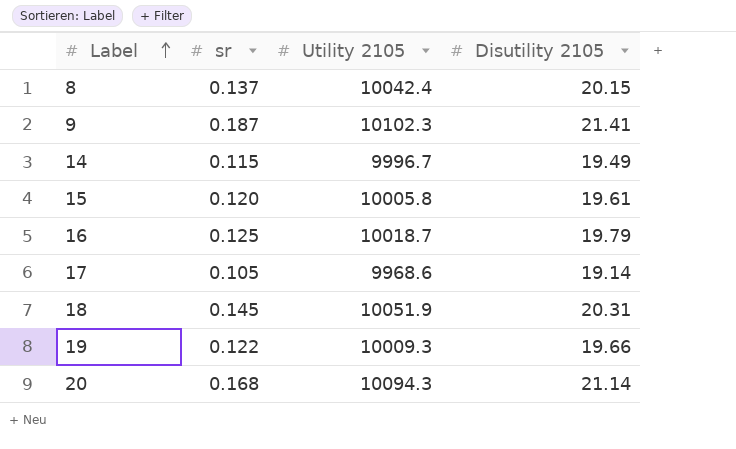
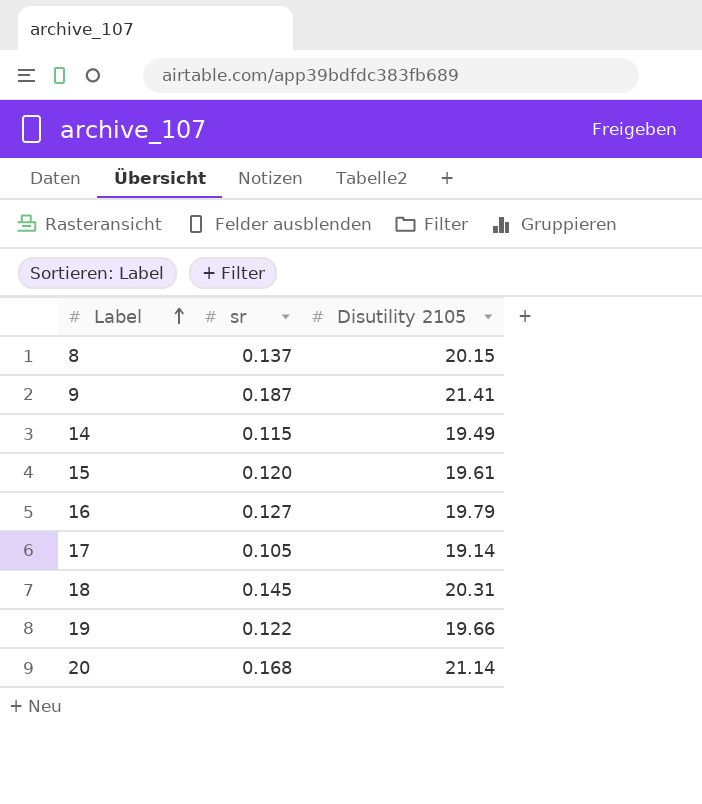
column Utility 2105 | position: 3 -> none
16 | sr: 0.125 -> 0.127

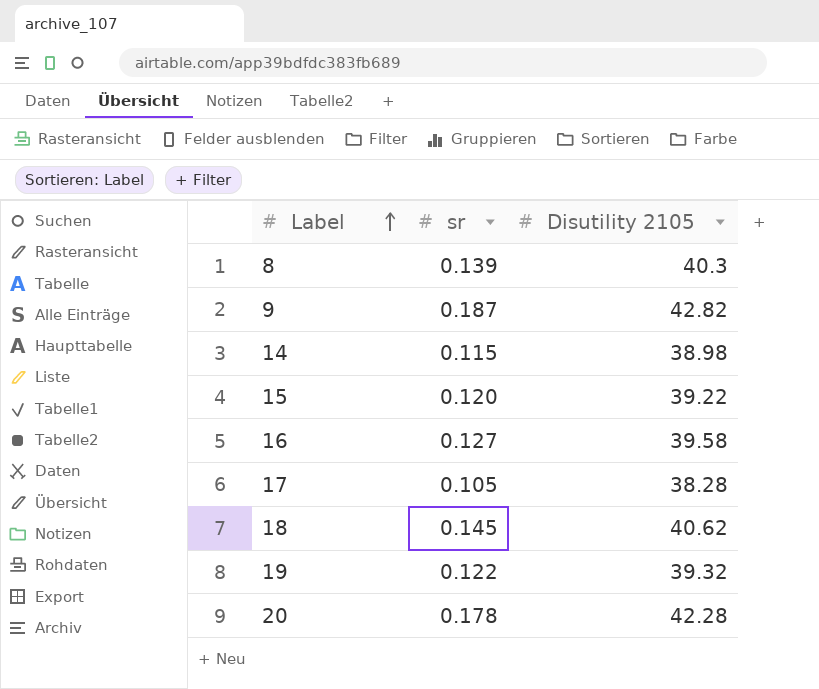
8 | sr: 0.137 -> 0.139
8 | Disutility 2105: 20.15 -> 40.3
9 | Disutility 2105: 21.41 -> 42.82
14 | Disutility 2105: 19.49 -> 38.98
15 | Disutility 2105: 19.61 -> 39.22
16 | Disutility 2105: 19.79 -> 39.58
17 | Disutility 2105: 19.14 -> 38.28
18 | Disutility 2105: 20.31 -> 40.62
19 | Disutility 2105: 19.66 -> 39.32
20 | sr: 0.168 -> 0.178
20 | Disutility 2105: 21.14 -> 42.28

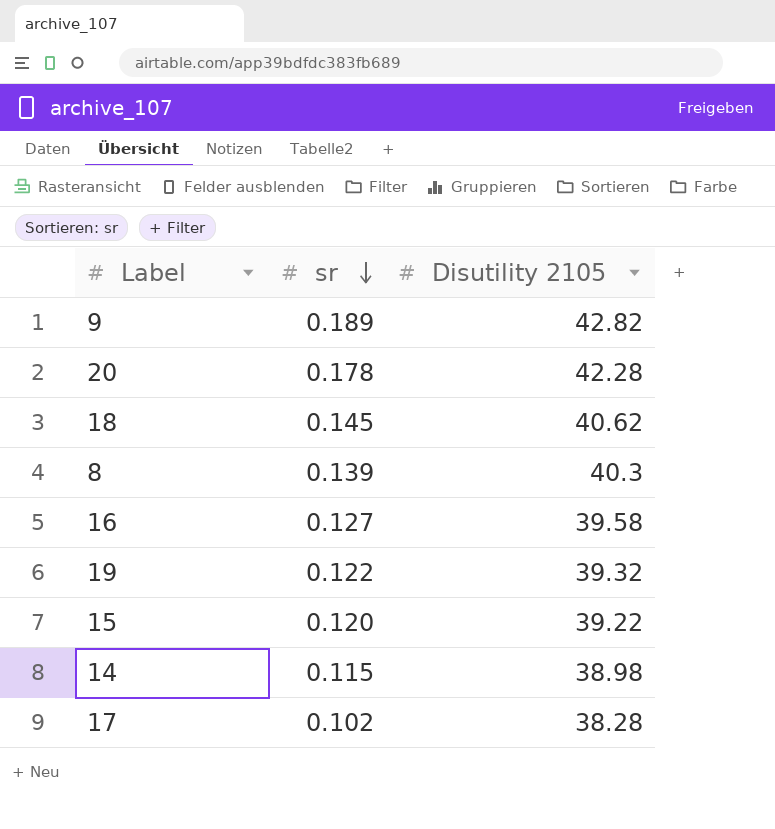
row order: Label ascending -> sr descending
9 | sr: 0.187 -> 0.189
17 | sr: 0.105 -> 0.102

